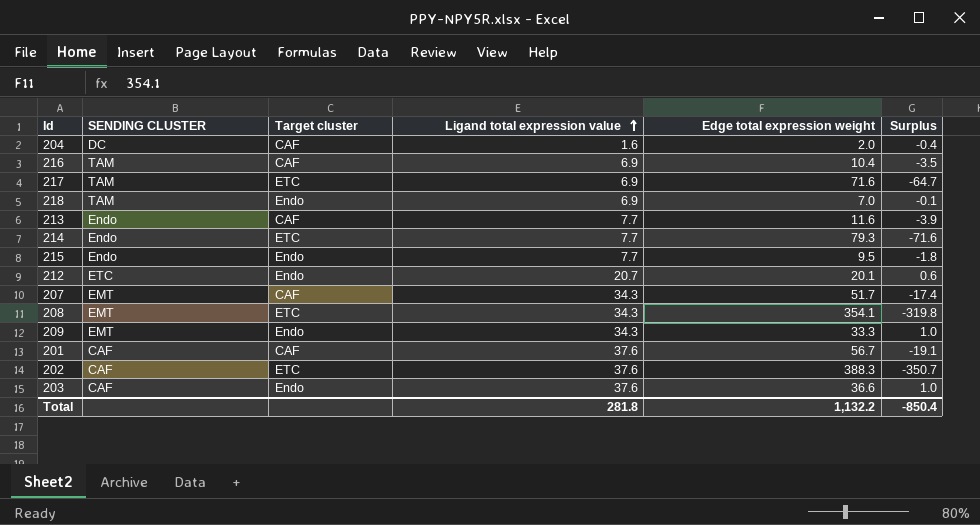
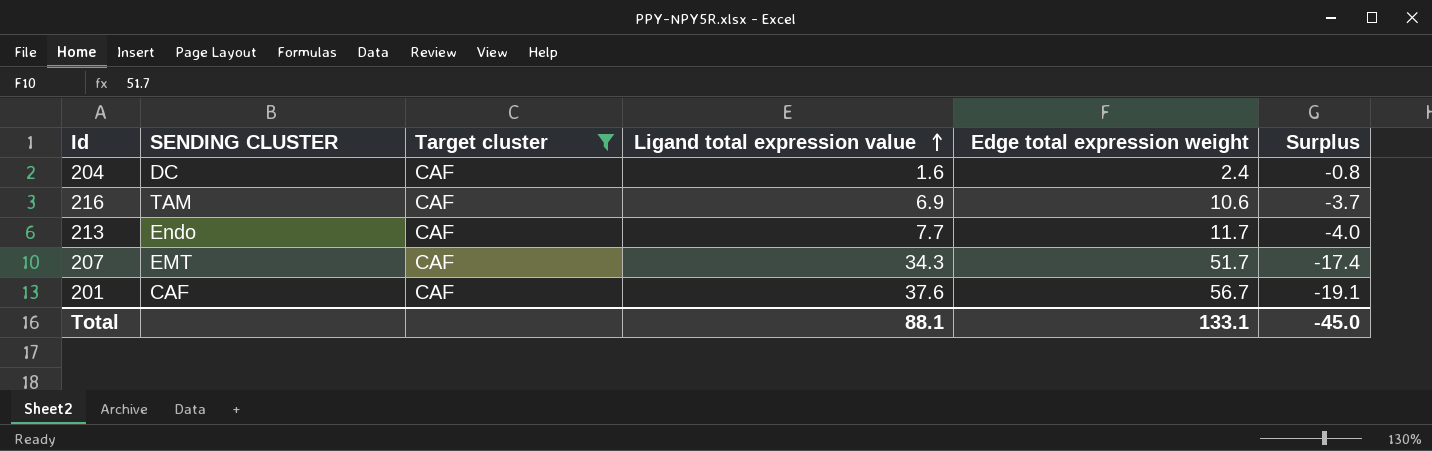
filter: none -> Target cluster = CAF
204 | Edge total expression weight: 2.0 -> 2.4
204 | Surplus: -0.4 -> -0.8
216 | Edge total expression weight: 10.4 -> 10.6
216 | Surplus: -3.5 -> -3.7
213 | Edge total expression weight: 11.6 -> 11.7
213 | Surplus: -3.9 -> -4.0
Total | Ligand total expression value: 281.8 -> 88.1
Total | Edge total expression weight: 1,132.2 -> 133.1
Total | Surplus: -850.4 -> -45.0

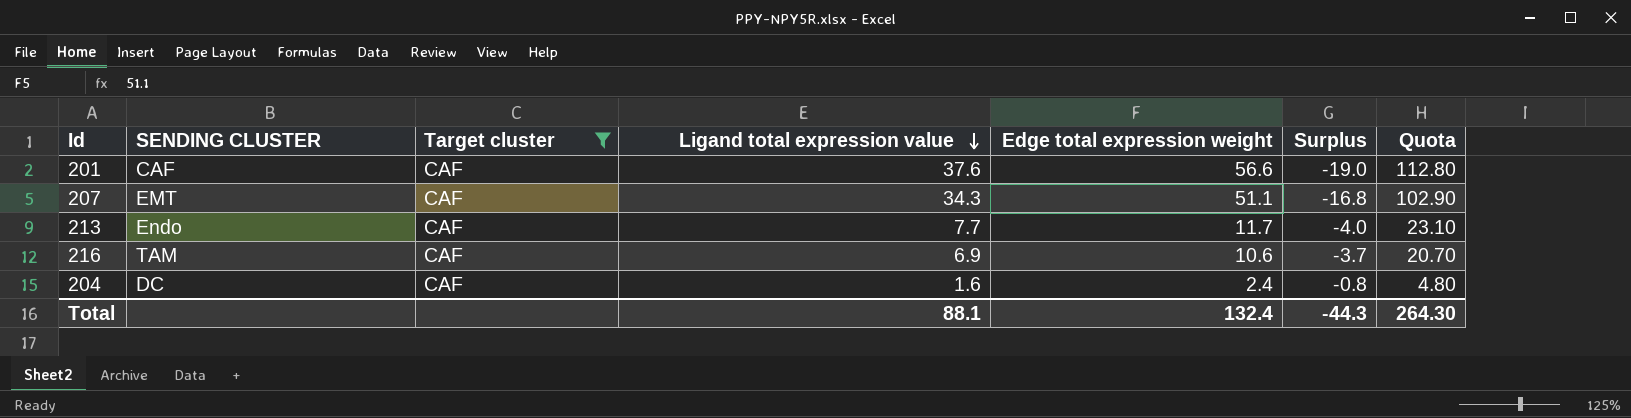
row order: Ligand total expression value ascending -> Ligand total expression value descending
column Quota | formula: none -> [Ligand total expression value] * 3
201 | Edge total expression weight: 56.7 -> 56.6
201 | Surplus: -19.1 -> -19.0
207 | Edge total expression weight: 51.7 -> 51.1
207 | Surplus: -17.4 -> -16.8
Total | Edge total expression weight: 133.1 -> 132.4
Total | Surplus: -45.0 -> -44.3

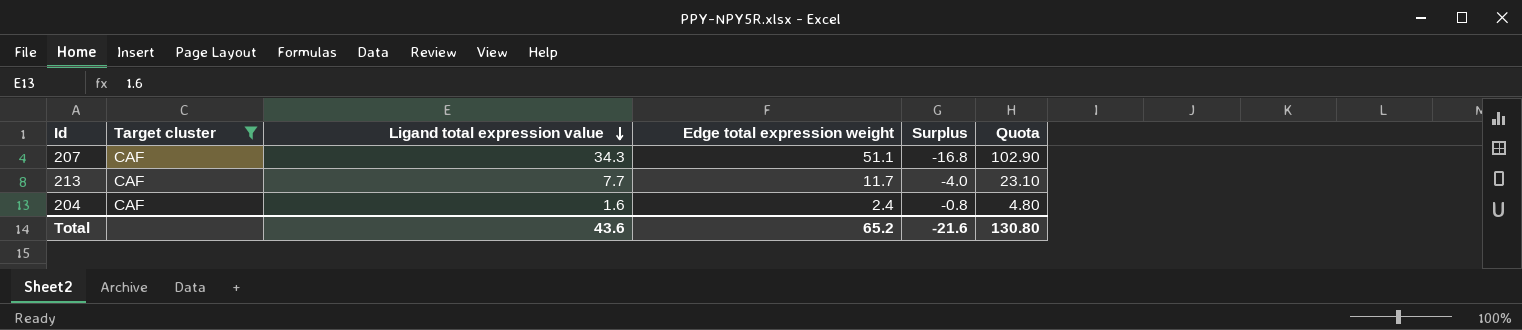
column SENDING CLUSTER | position: 2 -> none
row 201: CAF | CAF | 37.6 | 56.6 | -19.0 | 112.80 -> none
row 216: TAM | CAF | 6.9 | 10.6 | -3.7 | 20.70 -> none
Total | Ligand total expression value: 88.1 -> 43.6
Total | Edge total expression weight: 132.4 -> 65.2
Total | Surplus: -44.3 -> -21.6
Total | Quota: 264.30 -> 130.80

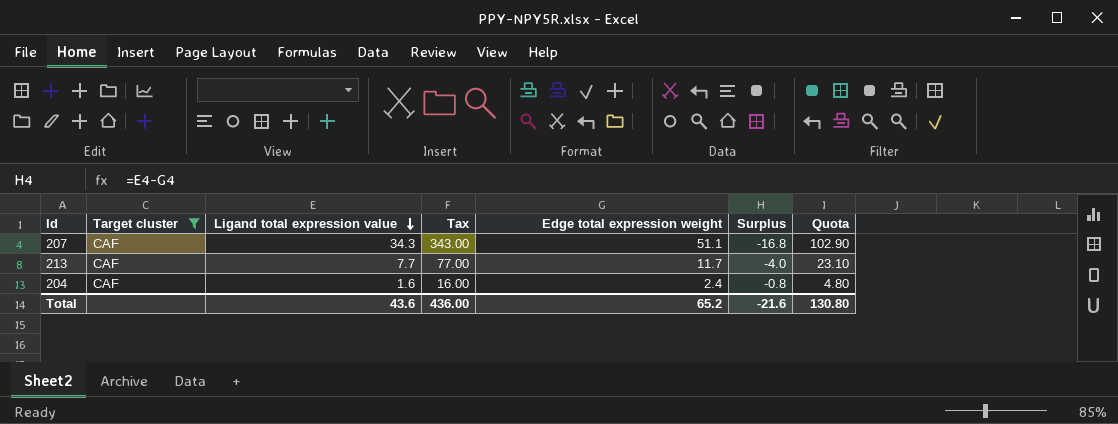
column Tax | formula: none -> [Ligand total expression value] * 10

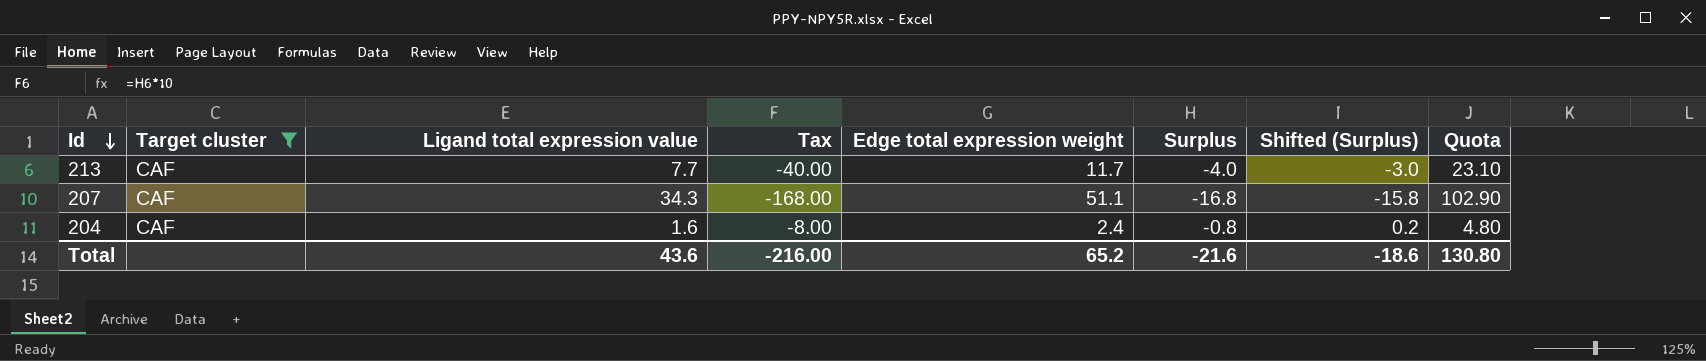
row order: Ligand total expression value descending -> Id descending
column Tax | formula: [Ligand total expression value] * 10 -> [Surplus] * 10
column Shifted (Surplus) | formula: none -> [Surplus] + 1
Total | Tax: 436.00 -> -216.00

